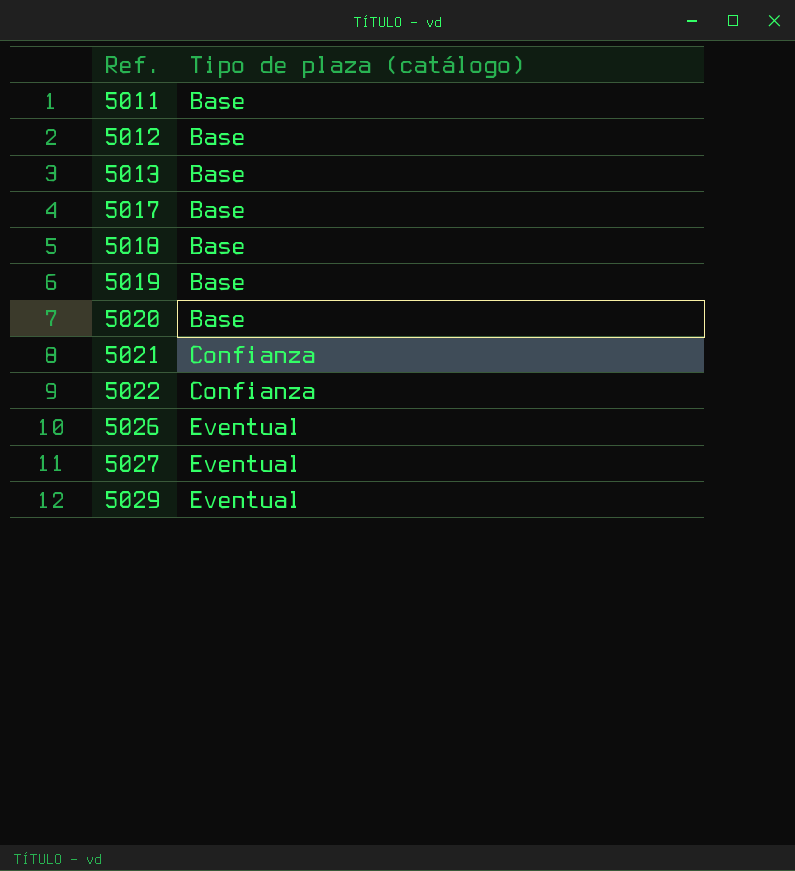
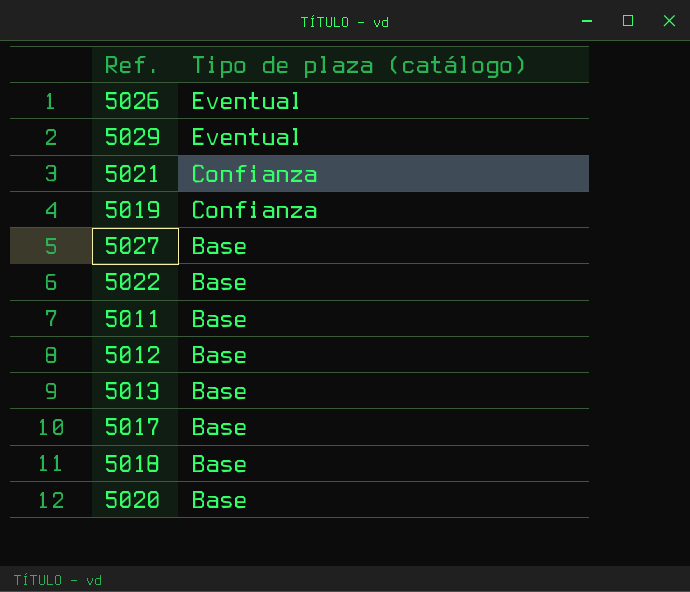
row order: Ref. ascending -> Tipo de plaza (catálogo) descending
5019 | Tipo de plaza (catálogo): Base -> Confianza
5027 | Tipo de plaza (catálogo): Eventual -> Base
5022 | Tipo de plaza (catálogo): Confianza -> Base

